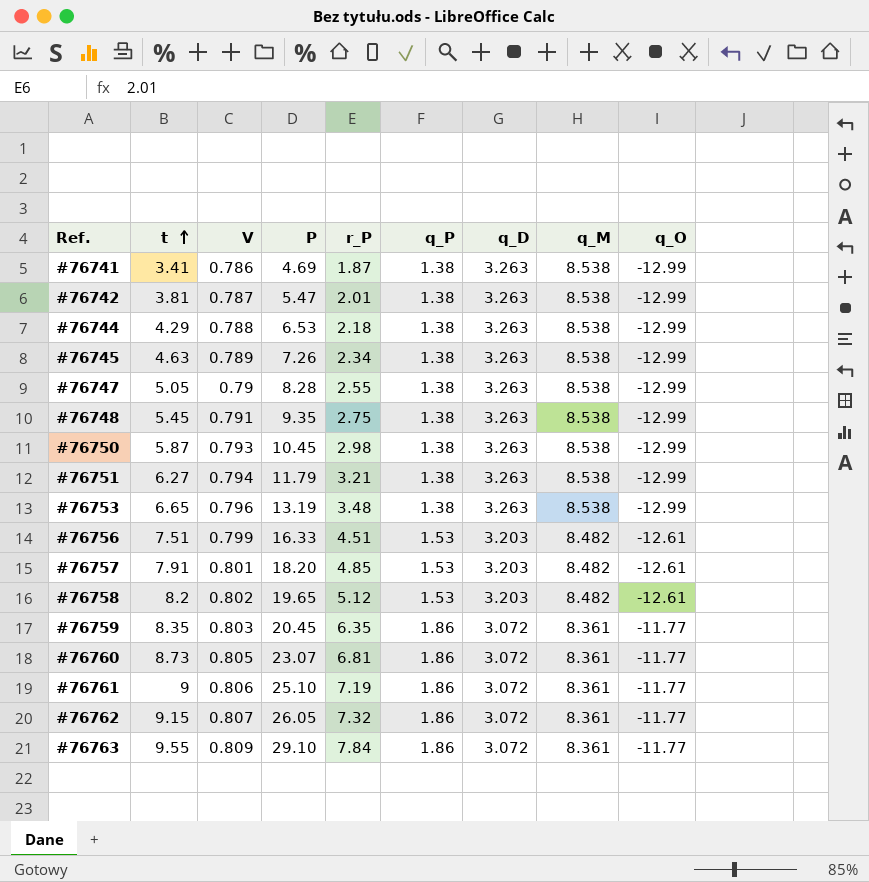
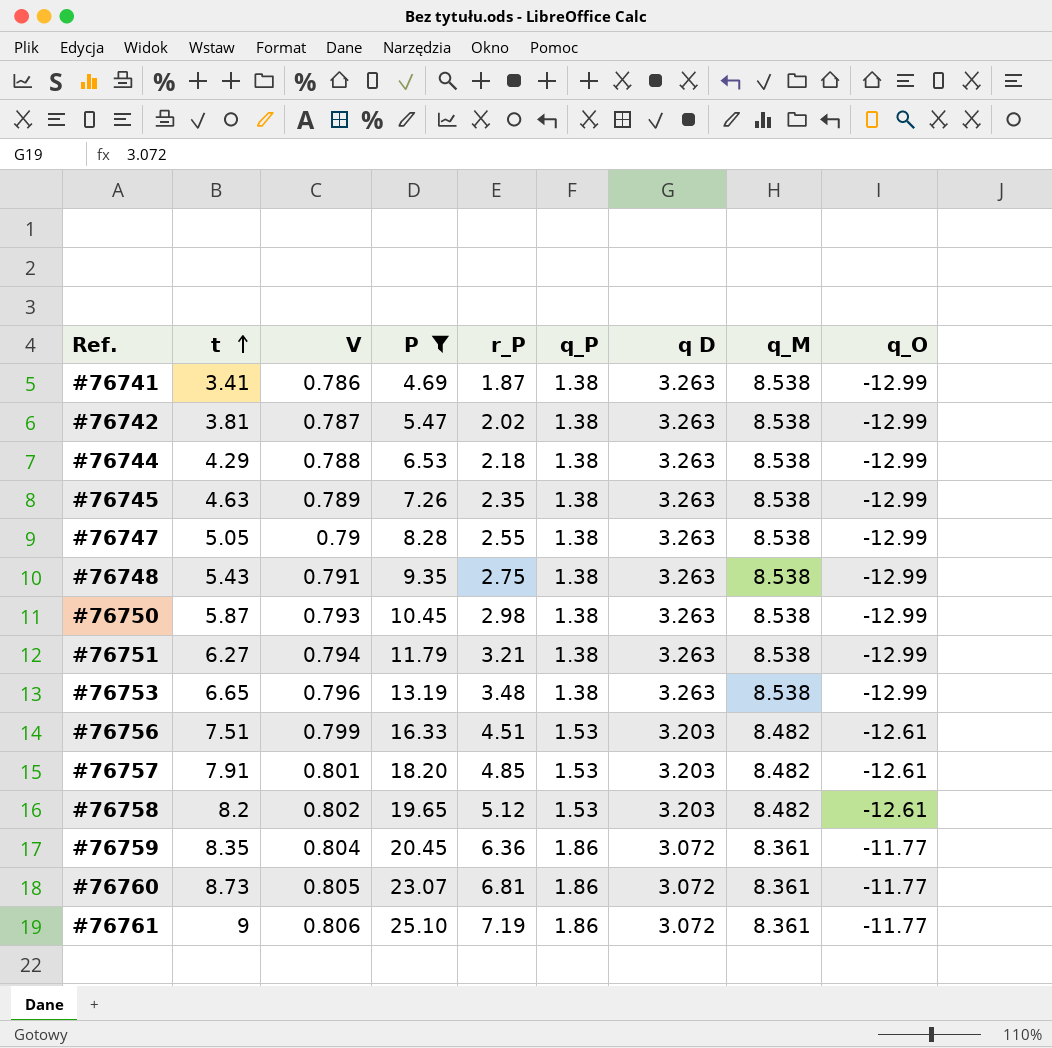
filter: none -> P <= 25.10
column name: q_D -> q D
#76742 | r_P: 2.01 -> 2.02
#76745 | r_P: 2.34 -> 2.35
#76748 | t: 5.45 -> 5.43
#76759 | V: 0.803 -> 0.804
#76759 | r_P: 6.35 -> 6.36

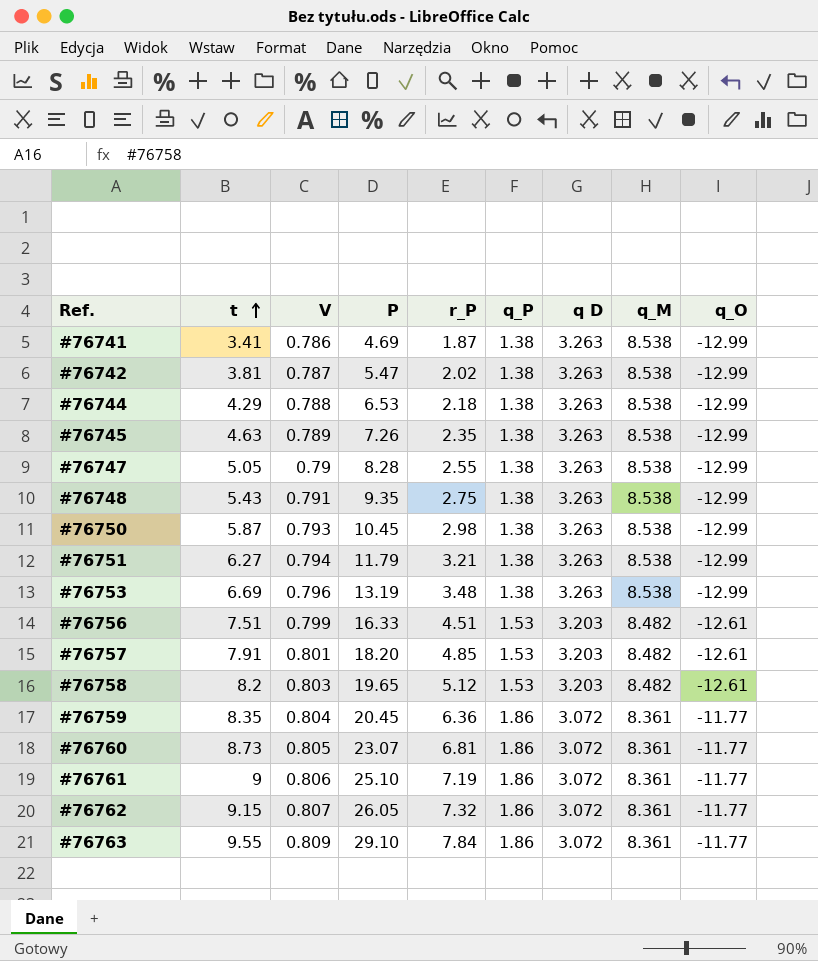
filter: P <= 25.10 -> none
#76753 | t: 6.65 -> 6.69
#76758 | V: 0.802 -> 0.803

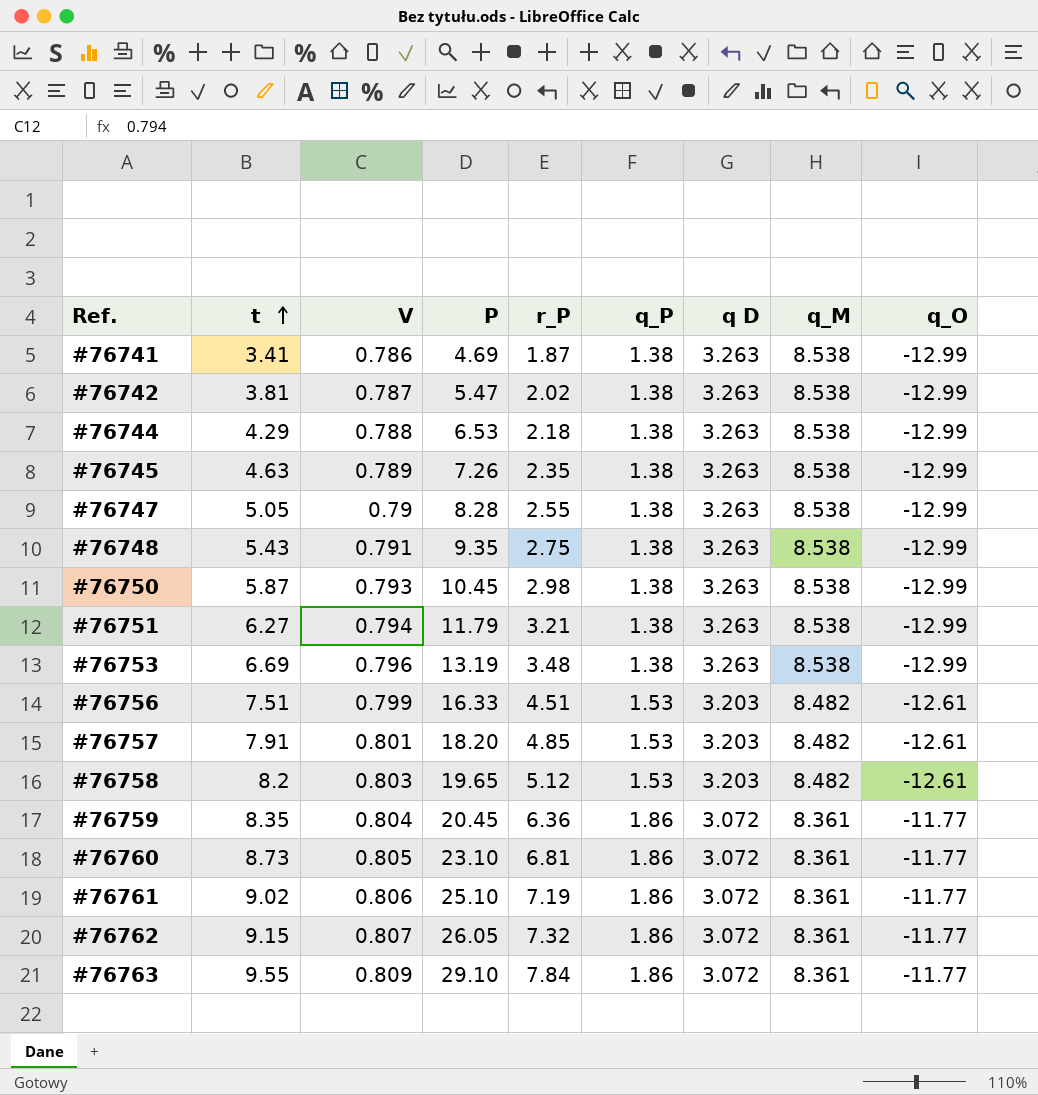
#76760 | P: 23.07 -> 23.10
#76761 | t: 9 -> 9.02

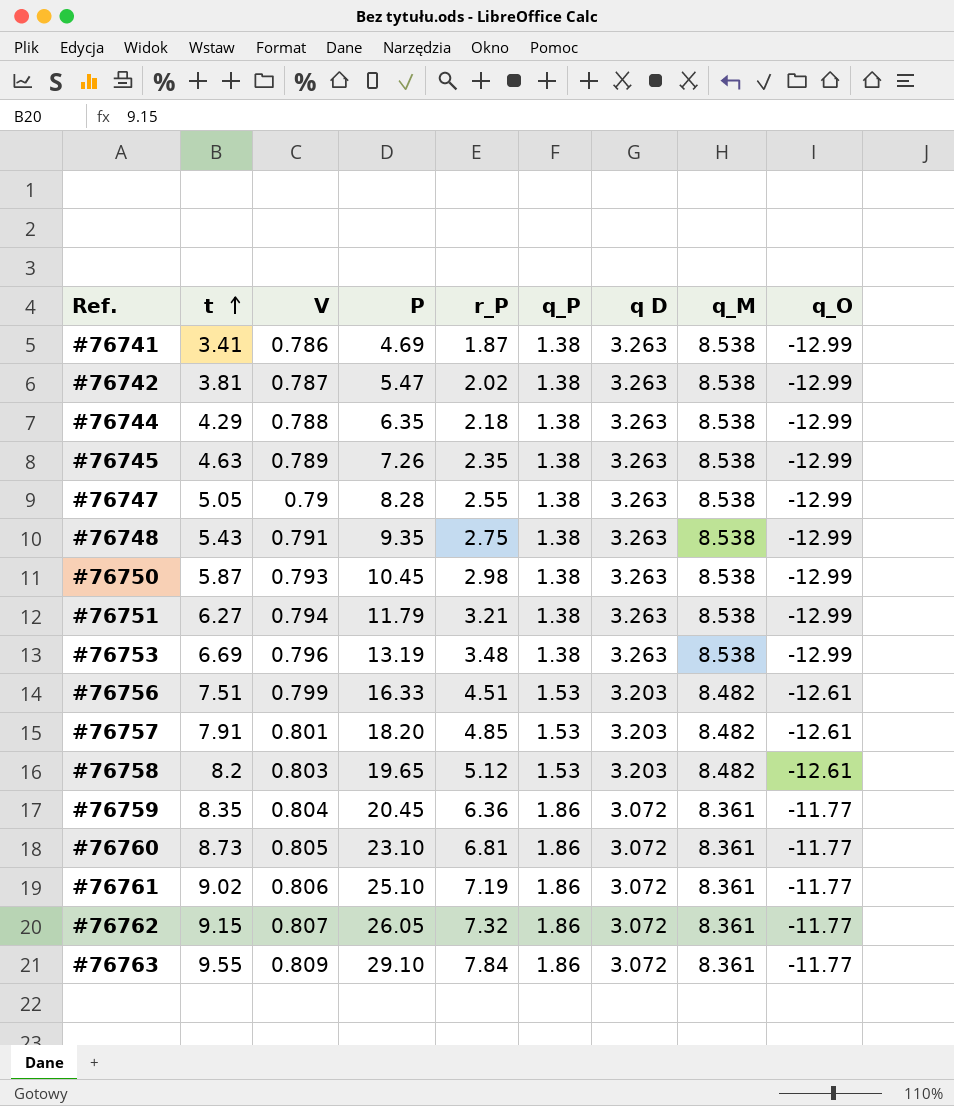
#76744 | P: 6.53 -> 6.35

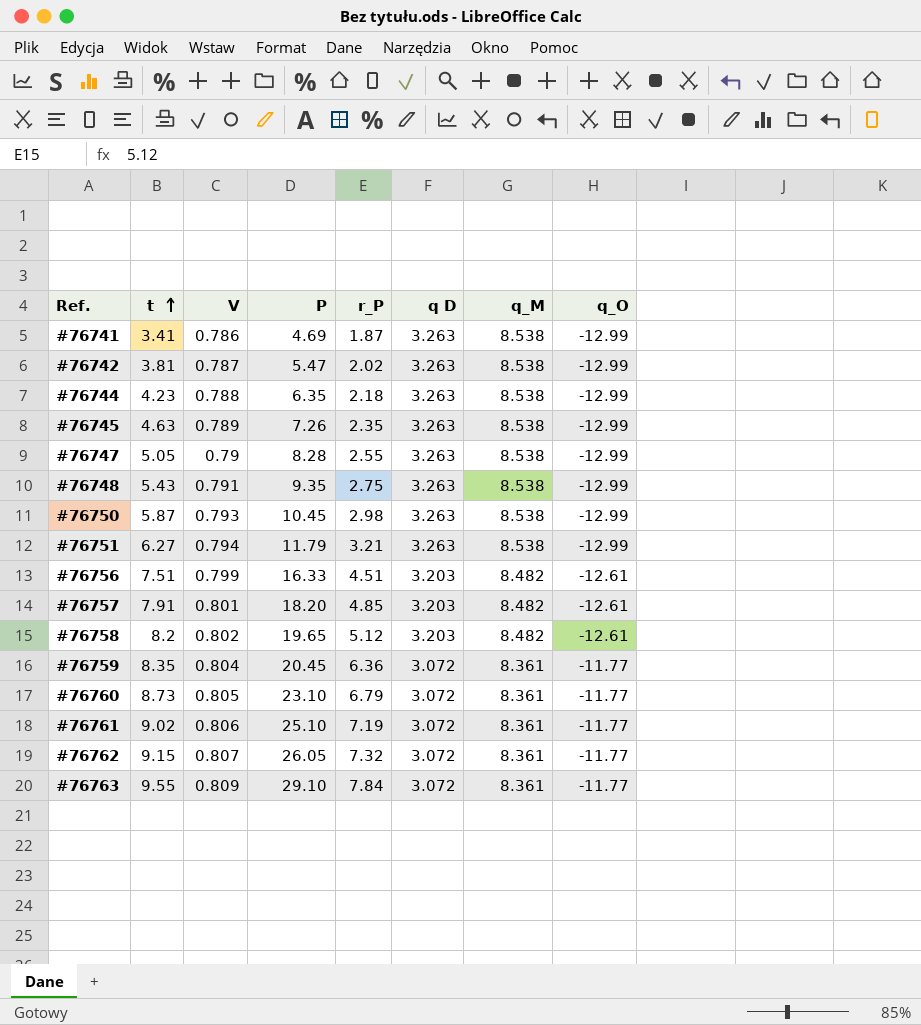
column q_P | position: 6 -> none
row #76753: 6.69 | 0.796 | 13.19 | 3.48 | 1.38 | 3.263 | 8.538 | -12.99 -> none
#76744 | t: 4.29 -> 4.23
#76758 | V: 0.803 -> 0.802
#76760 | r_P: 6.81 -> 6.79

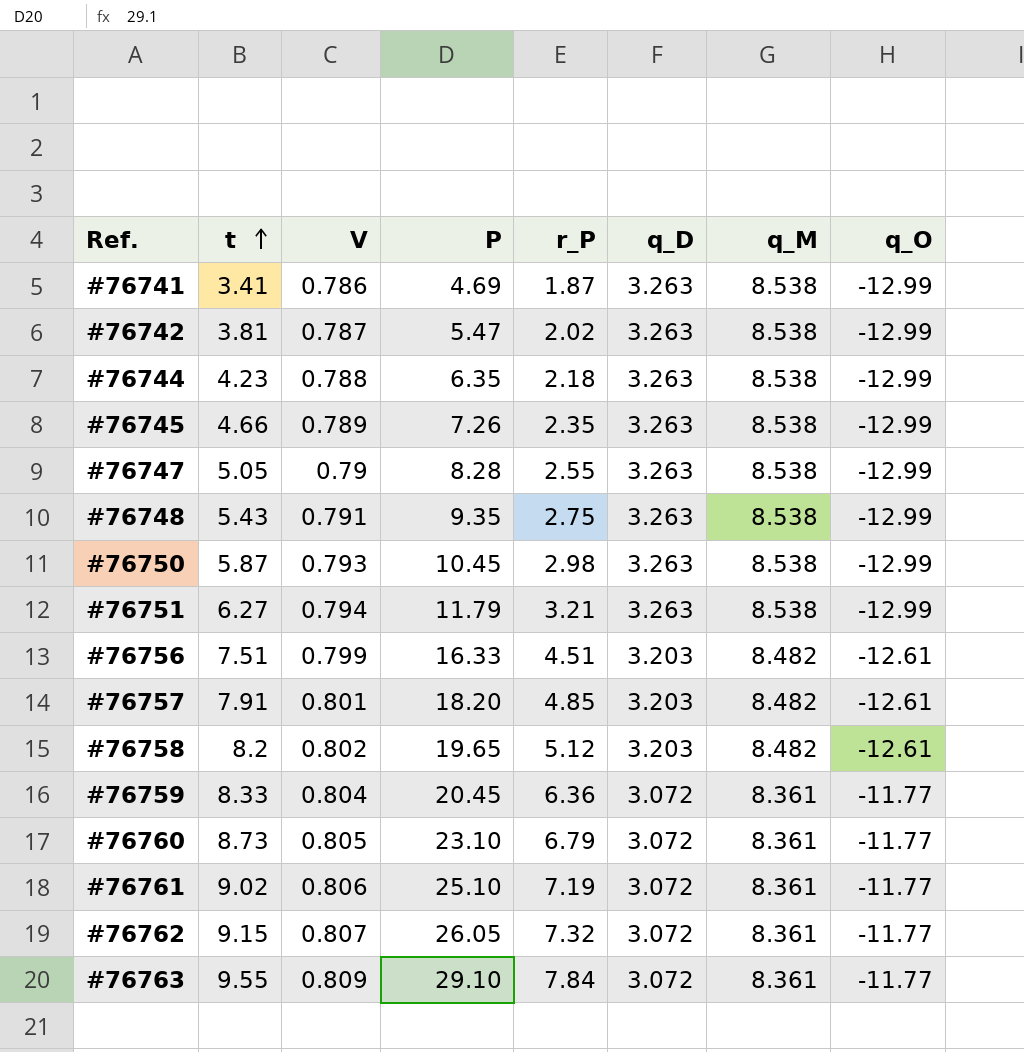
column name: q D -> q_D
#76745 | t: 4.63 -> 4.66
#76759 | t: 8.35 -> 8.33

